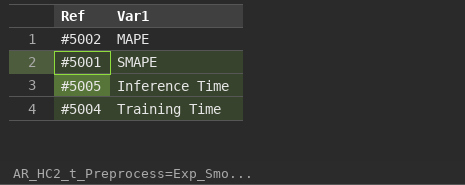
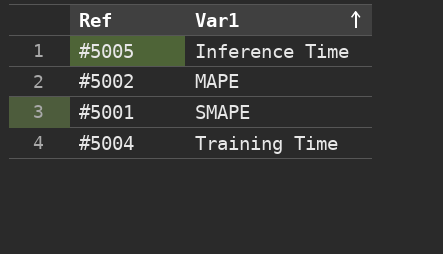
row order: none -> Var1 ascending

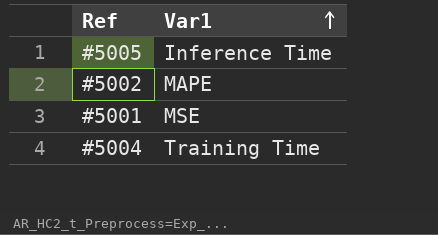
#5001 | Var1: SMAPE -> MSE

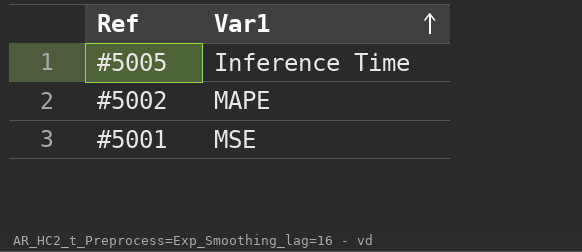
row #5004: Training Time -> none

